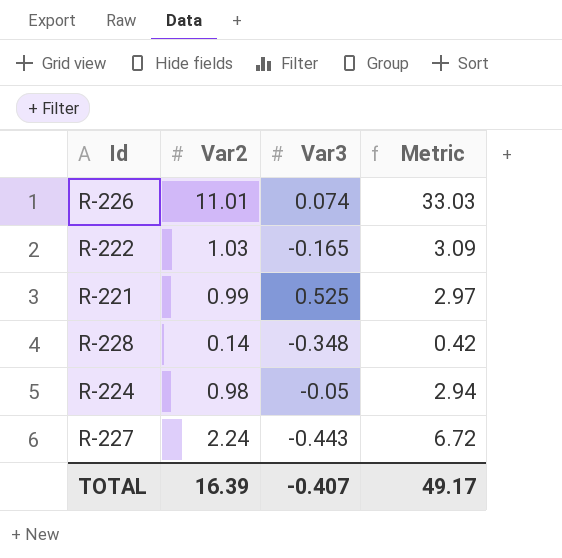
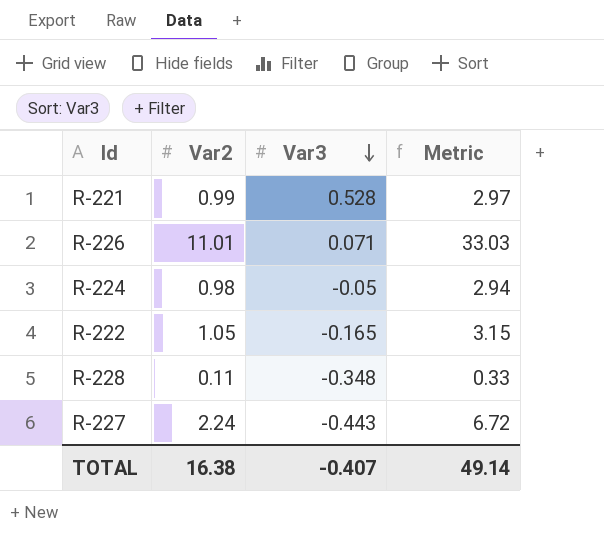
row order: none -> Var3 descending
R-221 | Var3: 0.525 -> 0.528
R-226 | Var3: 0.074 -> 0.071
R-222 | Var2: 1.03 -> 1.05
R-222 | Metric: 3.09 -> 3.15
R-228 | Var2: 0.14 -> 0.11
R-228 | Metric: 0.42 -> 0.33
TOTAL | Var2: 16.39 -> 16.38
TOTAL | Metric: 49.17 -> 49.14

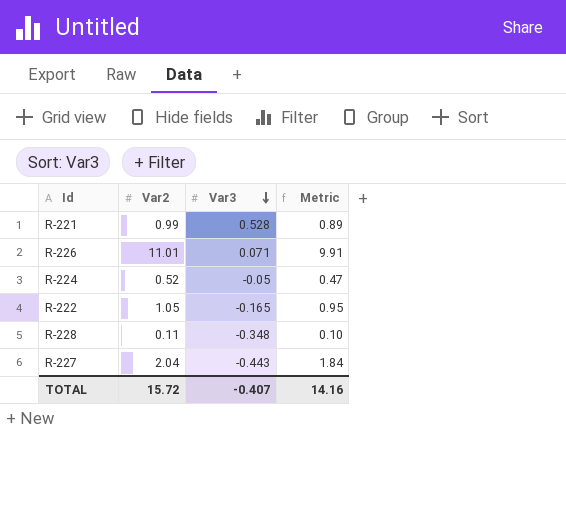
column Metric | formula: [Var2] * 3 -> [Var2] * 0.9
R-224 | Var2: 0.98 -> 0.52
R-227 | Var2: 2.24 -> 2.04
TOTAL | Var2: 16.38 -> 15.72
TOTAL | Metric: 49.14 -> 14.16

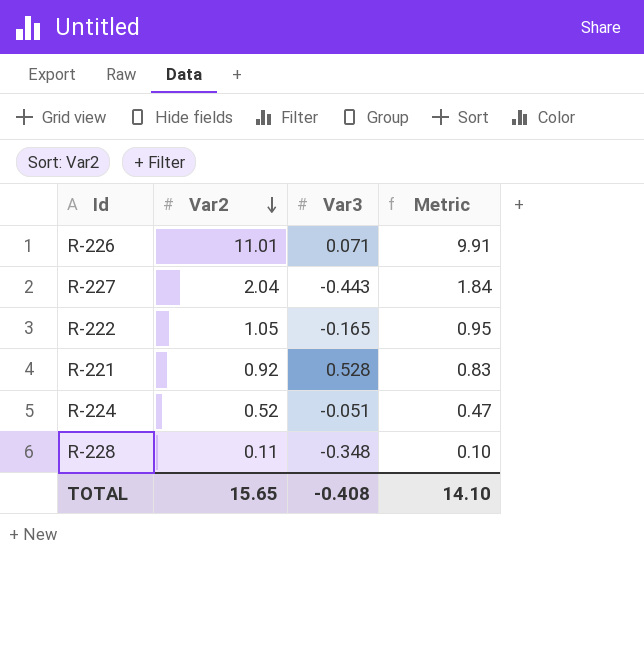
row order: Var3 descending -> Var2 descending
R-221 | Var2: 0.99 -> 0.92
R-221 | Metric: 0.89 -> 0.83
R-224 | Var3: -0.05 -> -0.051
TOTAL | Var2: 15.72 -> 15.65
TOTAL | Var3: -0.407 -> -0.408
TOTAL | Metric: 14.16 -> 14.10

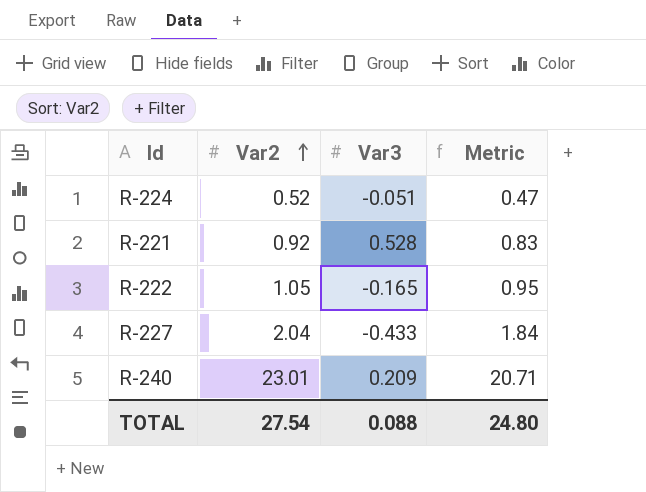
row order: Var2 descending -> Var2 ascending
row R-226: 11.01 | 0.071 | 9.91 -> none
row R-228: 0.11 | -0.348 | 0.10 -> none
R-227 | Var3: -0.443 -> -0.433
row R-240: none -> 23.01 | 0.209 | 20.71
TOTAL | Var2: 15.65 -> 27.54
TOTAL | Var3: -0.408 -> 0.088
TOTAL | Metric: 14.10 -> 24.80

